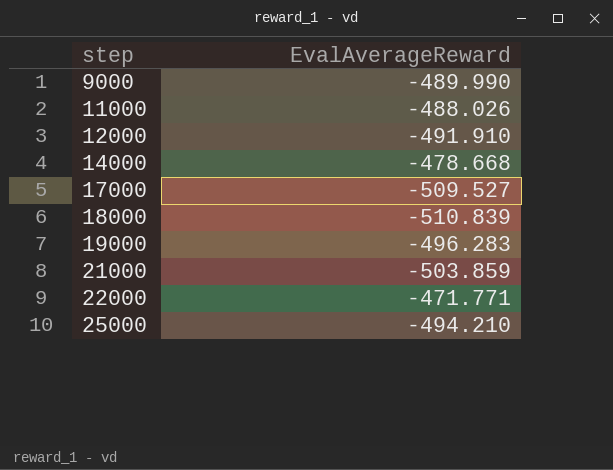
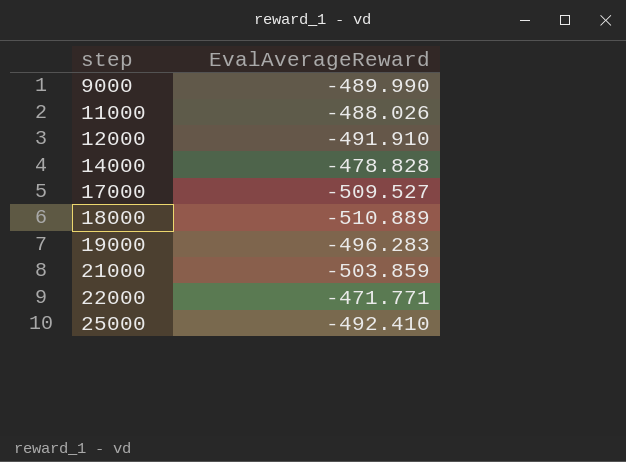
14000 | EvalAverageReward: -478.668 -> -478.828
18000 | EvalAverageReward: -510.839 -> -510.889
25000 | EvalAverageReward: -494.210 -> -492.410

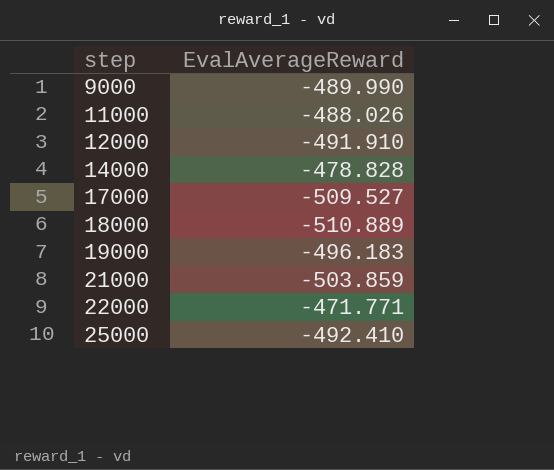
19000 | EvalAverageReward: -496.283 -> -496.183

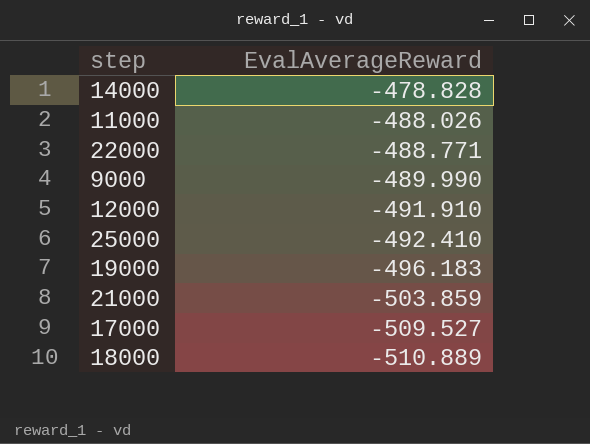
row order: step ascending -> EvalAverageReward descending
22000 | EvalAverageReward: -471.771 -> -488.771

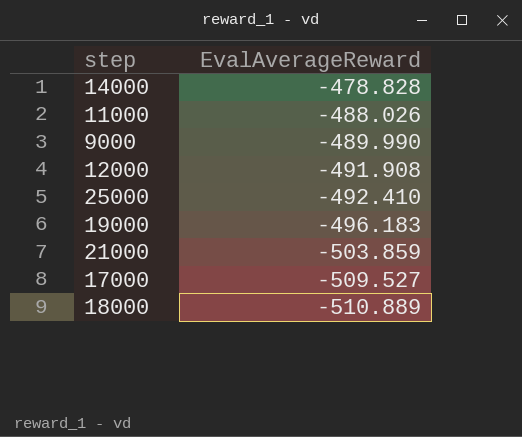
row 22000: -488.771 -> none
12000 | EvalAverageReward: -491.910 -> -491.908

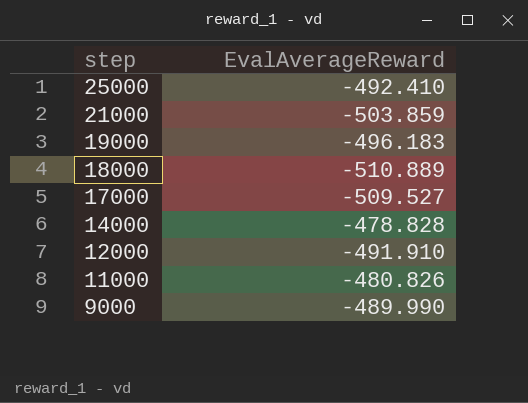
row order: EvalAverageReward descending -> step descending
12000 | EvalAverageReward: -491.908 -> -491.910
11000 | EvalAverageReward: -488.026 -> -480.826

